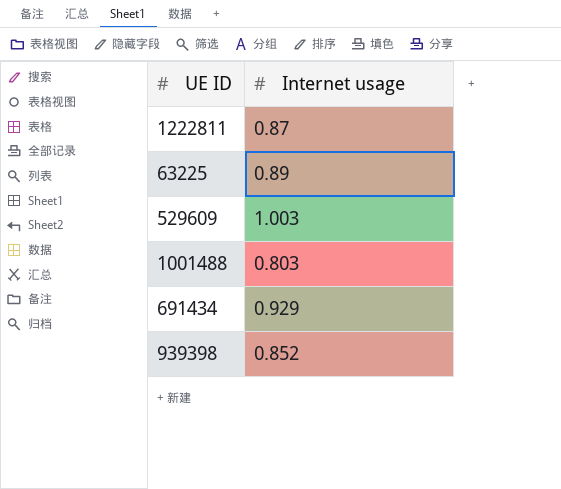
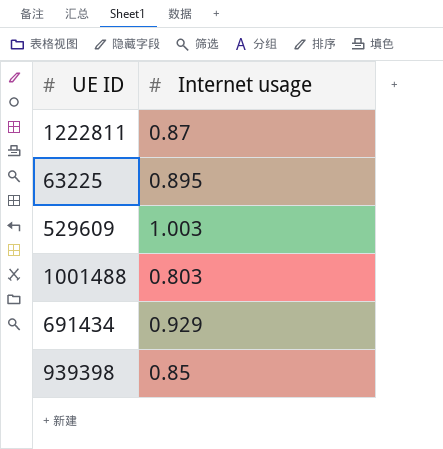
63225 | Internet usage: 0.89 -> 0.895
939398 | Internet usage: 0.852 -> 0.85

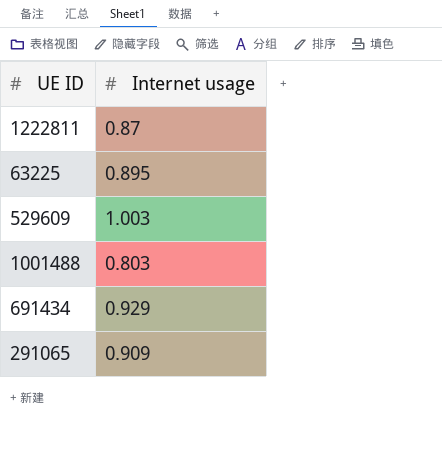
row 939398: 0.85 -> none
row 291065: none -> 0.909

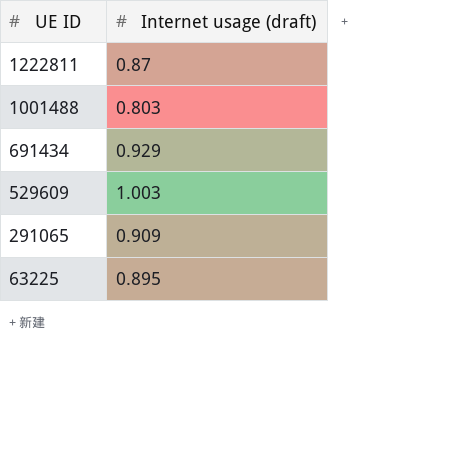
row order: none -> UE ID descending
column name: Internet usage -> Internet usage (draft)

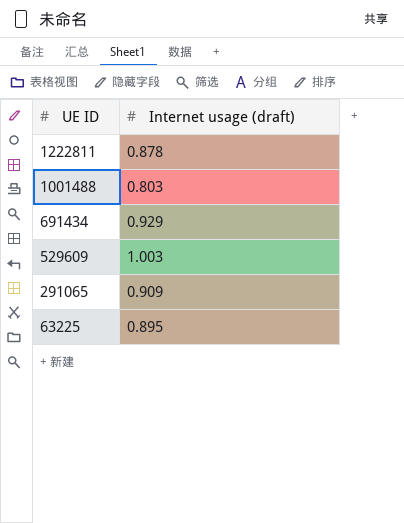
1222811 | Internet usage (draft): 0.87 -> 0.878

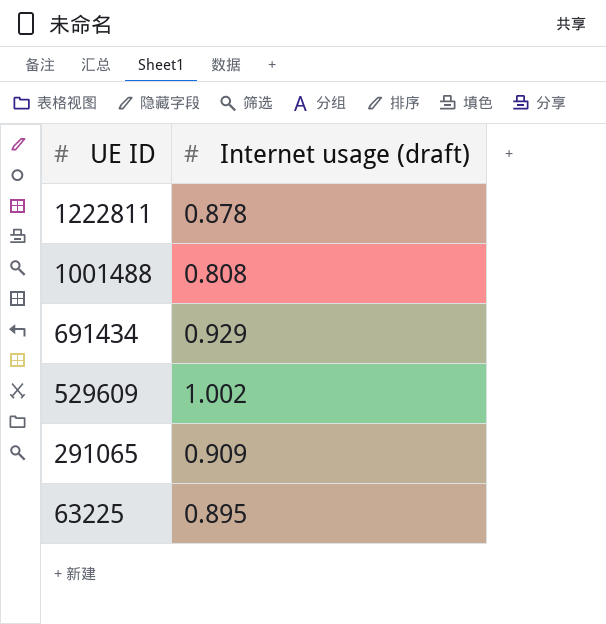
1001488 | Internet usage (draft): 0.803 -> 0.808
529609 | Internet usage (draft): 1.003 -> 1.002

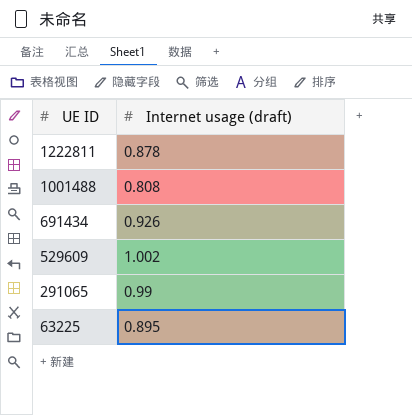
691434 | Internet usage (draft): 0.929 -> 0.926
291065 | Internet usage (draft): 0.909 -> 0.99

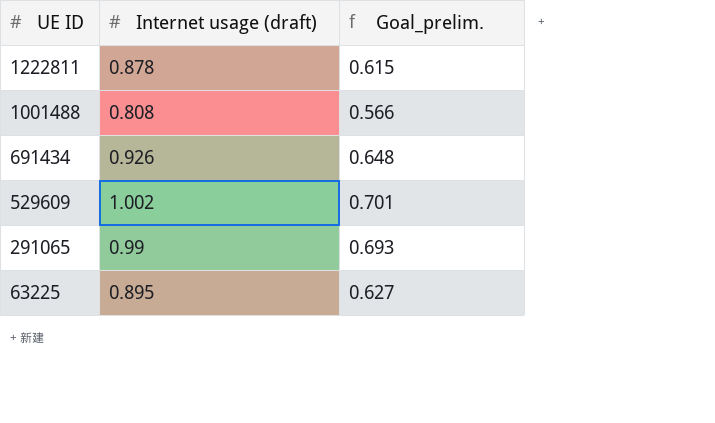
column Goal_prelim. | formula: none -> [Internet usage (draft)] * 0.7

